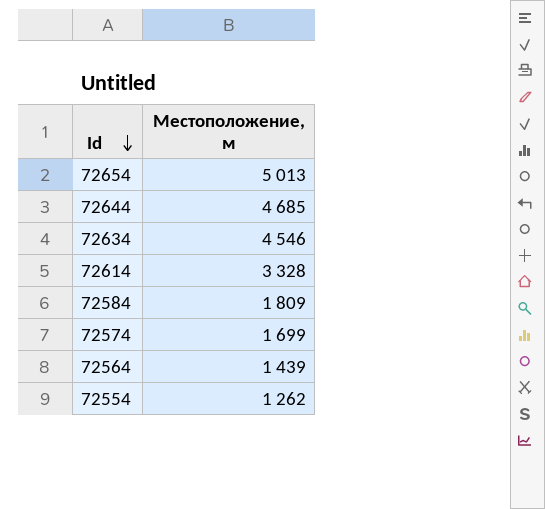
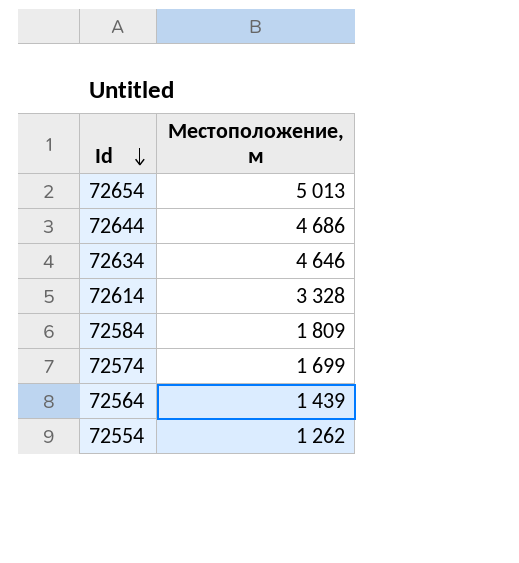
72644 | Местоположение, м: 4 685 -> 4 686
72634 | Местоположение, м: 4 546 -> 4 646

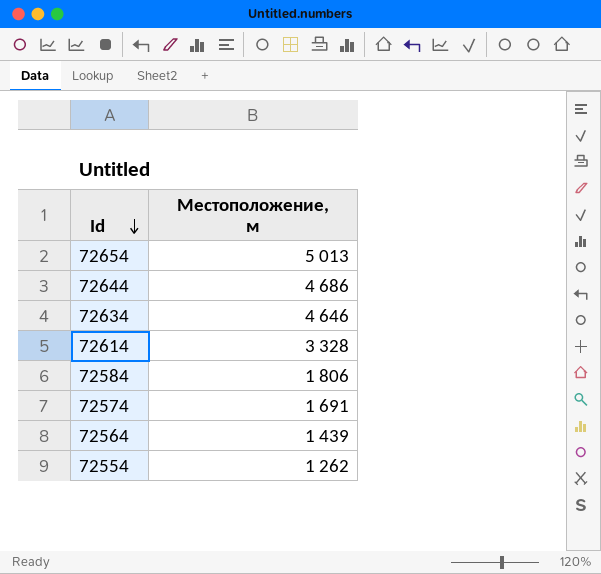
72584 | Местоположение, м: 1 809 -> 1 806
72574 | Местоположение, м: 1 699 -> 1 691

